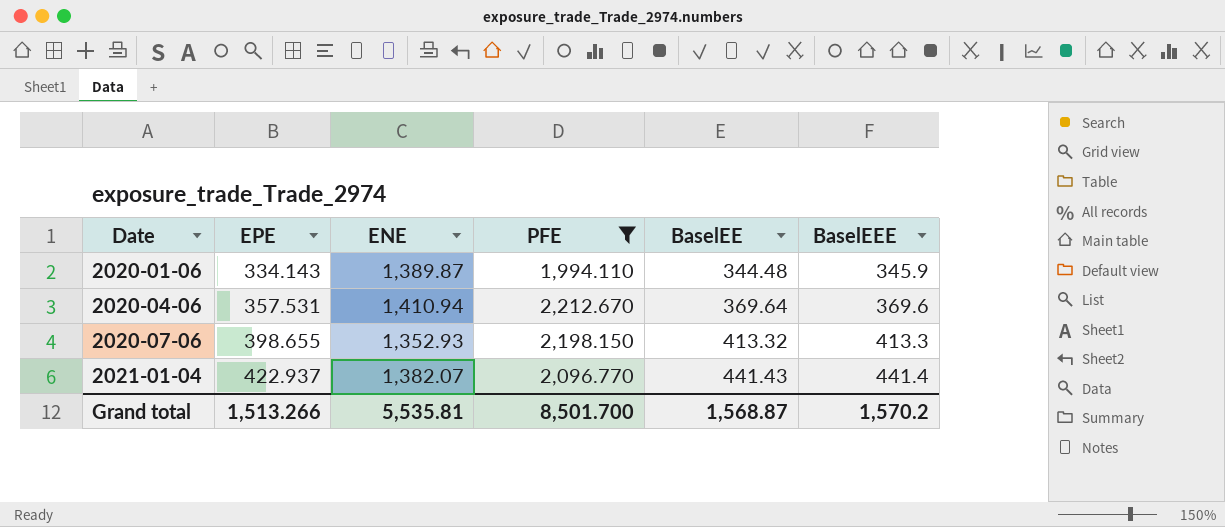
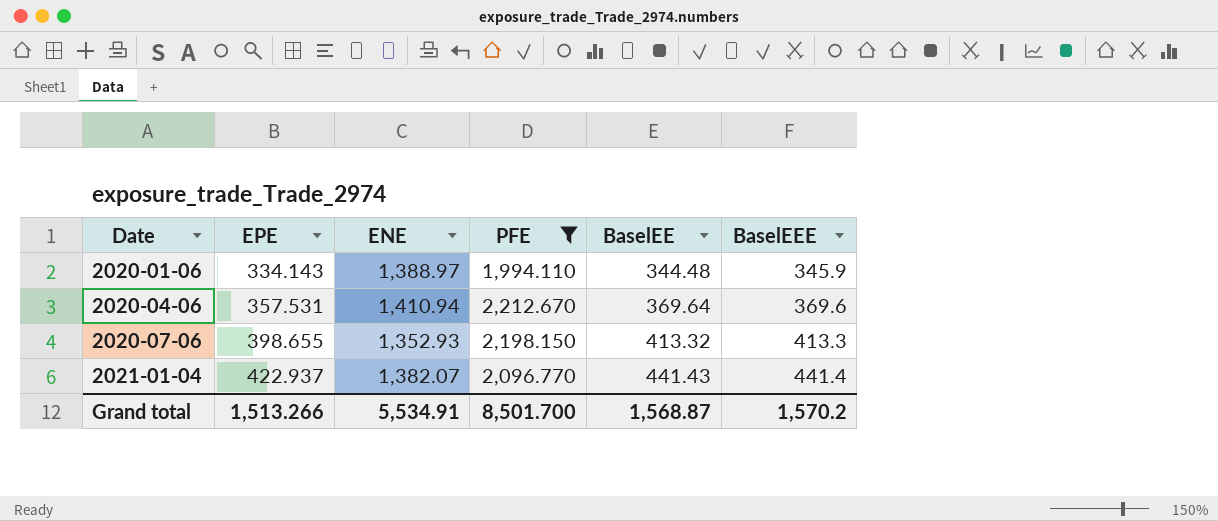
2020-01-06 | ENE: 1,389.87 -> 1,388.97
Grand total | ENE: 5,535.81 -> 5,534.91

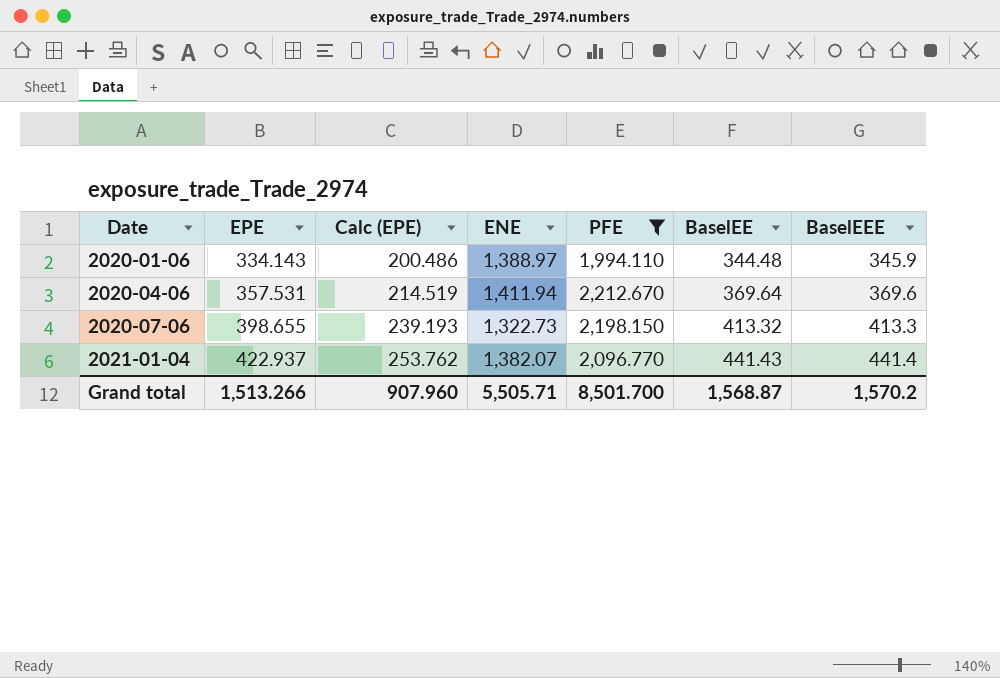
column Calc (EPE) | formula: none -> [EPE] * 0.6
2020-04-06 | ENE: 1,410.94 -> 1,411.94
2020-07-06 | ENE: 1,352.93 -> 1,322.73
Grand total | ENE: 5,534.91 -> 5,505.71

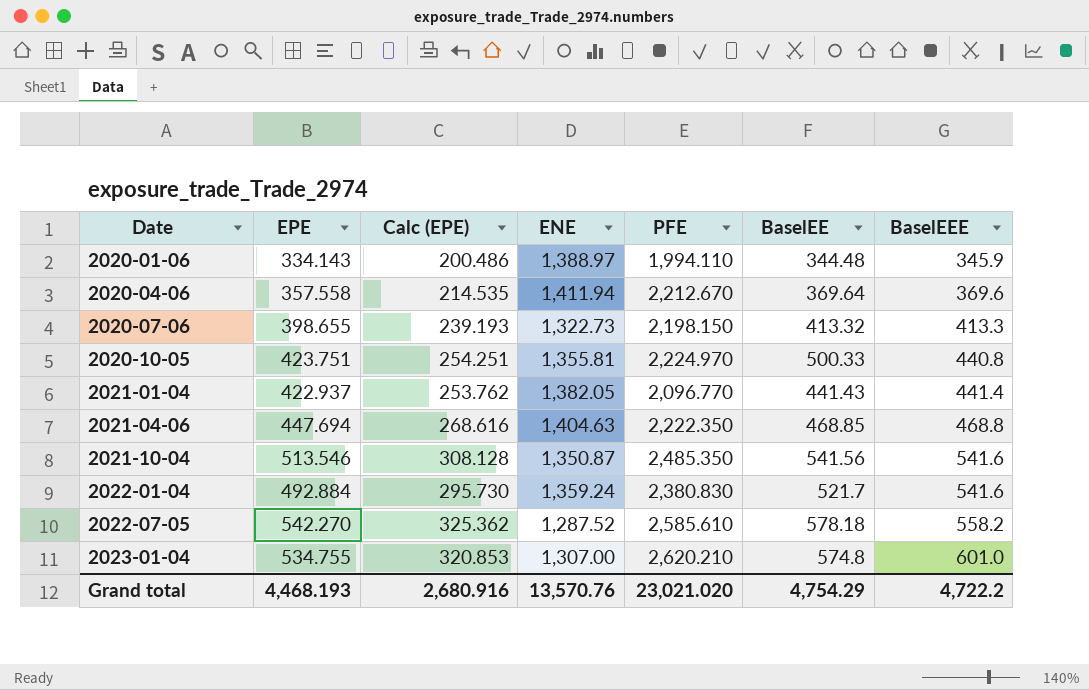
filter: PFE <= 2,212.670 -> none
2020-04-06 | EPE: 357.531 -> 357.558
2020-04-06 | Calc (EPE): 214.519 -> 214.535
2021-01-04 | ENE: 1,382.07 -> 1,382.05
Grand total | EPE: 1,513.266 -> 4,468.193
Grand total | Calc (EPE): 907.960 -> 2,680.916
Grand total | ENE: 5,505.71 -> 13,570.76
Grand total | PFE: 8,501.700 -> 23,021.020
Grand total | BaselEE: 1,568.87 -> 4,754.29
Grand total | BaselEEE: 1,570.2 -> 4,722.2

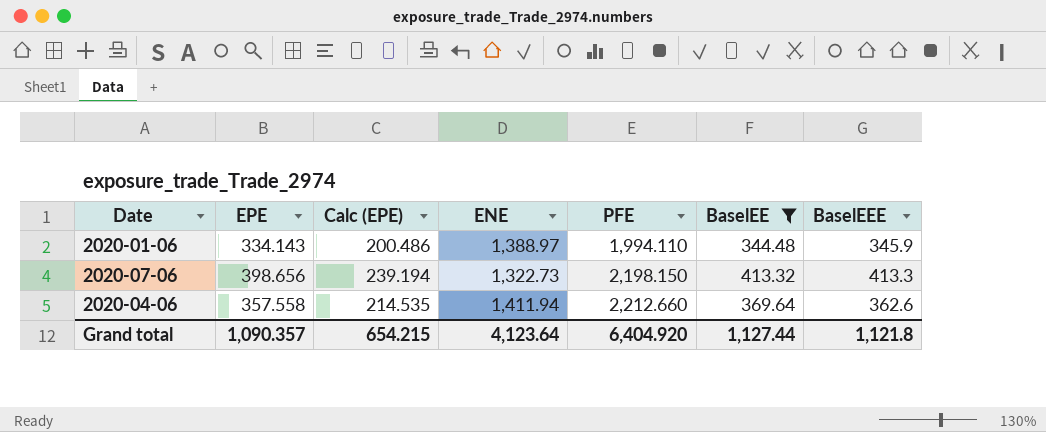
filter: none -> BaselEE <= 413.32
row order: Date ascending -> PFE ascending
2020-07-06 | EPE: 398.655 -> 398.656
2020-07-06 | Calc (EPE): 239.193 -> 239.194
2020-04-06 | PFE: 2,212.670 -> 2,212.660
2020-04-06 | BaselEEE: 369.6 -> 362.6
Grand total | EPE: 4,468.193 -> 1,090.357
Grand total | Calc (EPE): 2,680.916 -> 654.215
Grand total | ENE: 13,570.76 -> 4,123.64
Grand total | PFE: 23,021.020 -> 6,404.920
Grand total | BaselEE: 4,754.29 -> 1,127.44
Grand total | BaselEEE: 4,722.2 -> 1,121.8

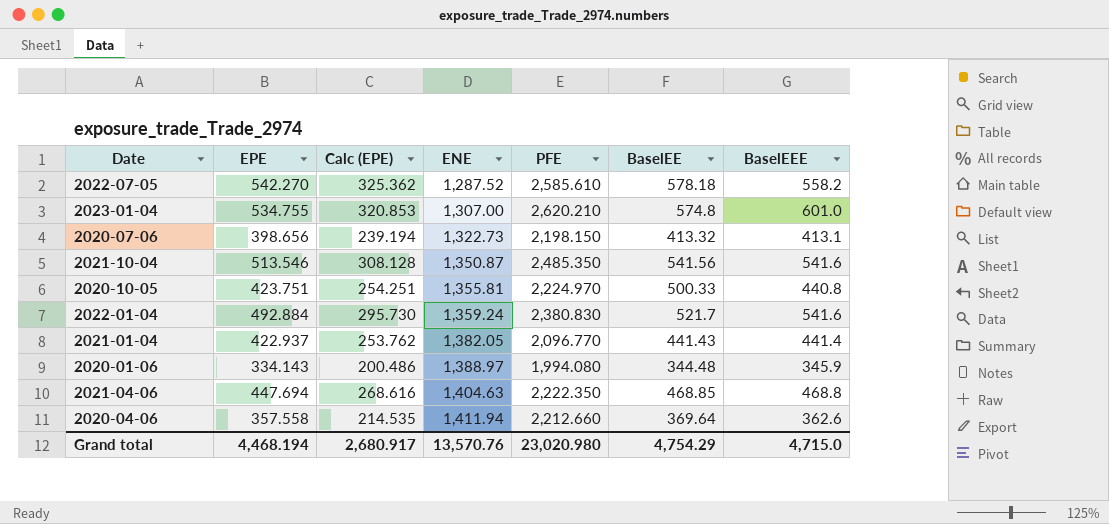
filter: BaselEE <= 413.32 -> none
row order: PFE ascending -> ENE ascending
2020-07-06 | BaselEEE: 413.3 -> 413.1
2020-01-06 | PFE: 1,994.110 -> 1,994.080
Grand total | EPE: 1,090.357 -> 4,468.194
Grand total | Calc (EPE): 654.215 -> 2,680.917
Grand total | ENE: 4,123.64 -> 13,570.76
Grand total | PFE: 6,404.920 -> 23,020.980
Grand total | BaselEE: 1,127.44 -> 4,754.29
Grand total | BaselEEE: 1,121.8 -> 4,715.0

